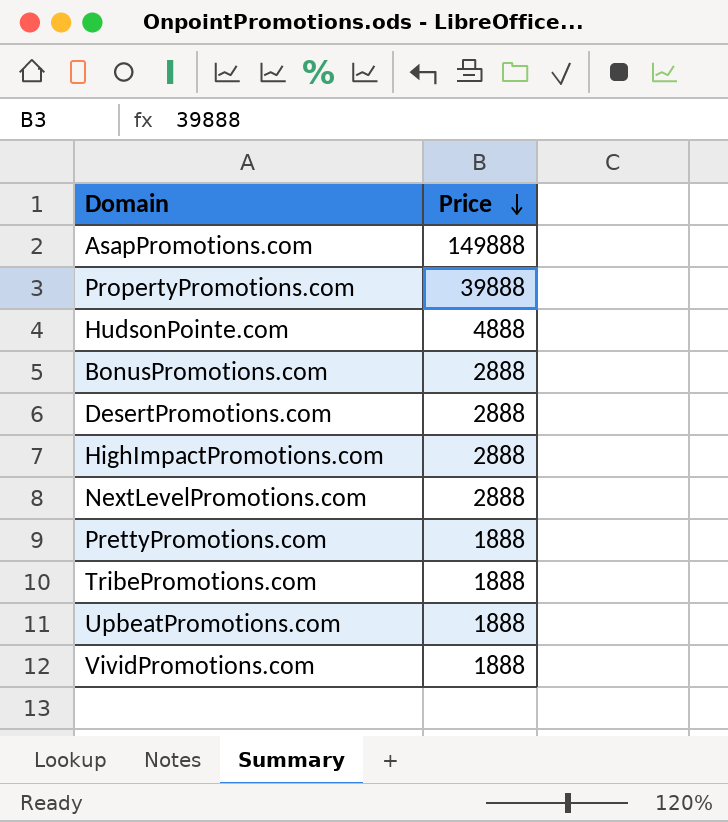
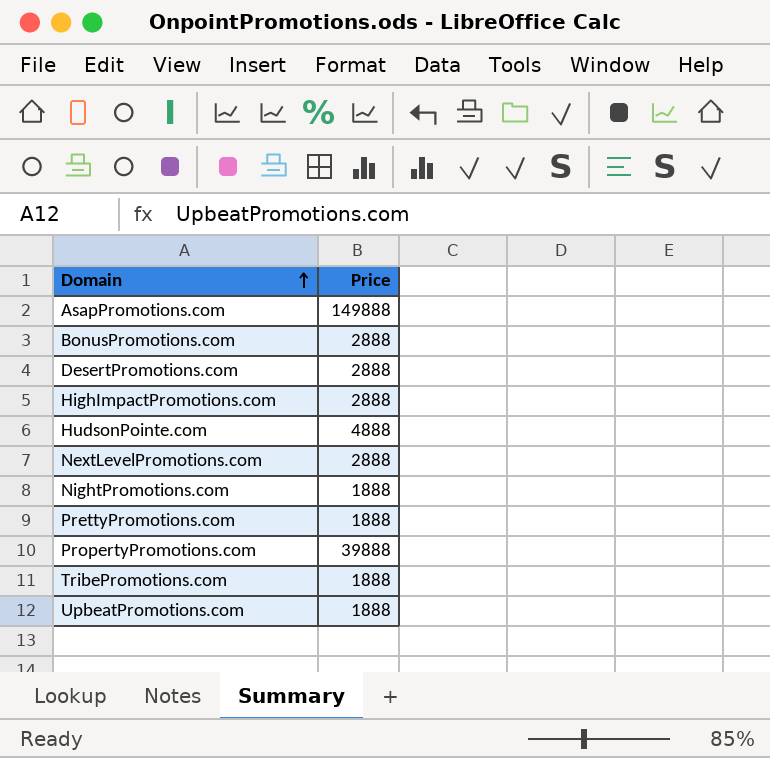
row order: Price descending -> Domain ascending
row VividPromotions.com: 1888 -> none
row NightPromotions.com: none -> 1888

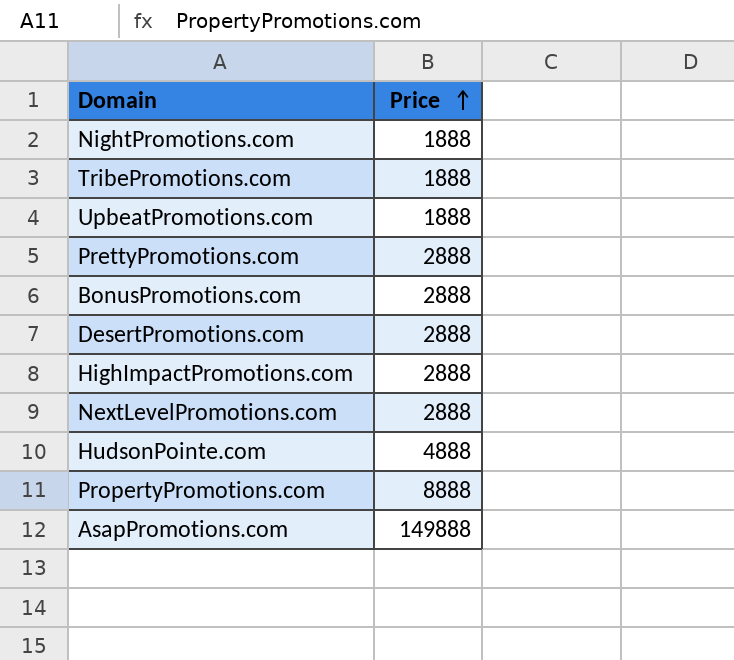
row order: Domain ascending -> Price ascending
PrettyPromotions.com | Price: 1888 -> 2888
PropertyPromotions.com | Price: 39888 -> 8888

